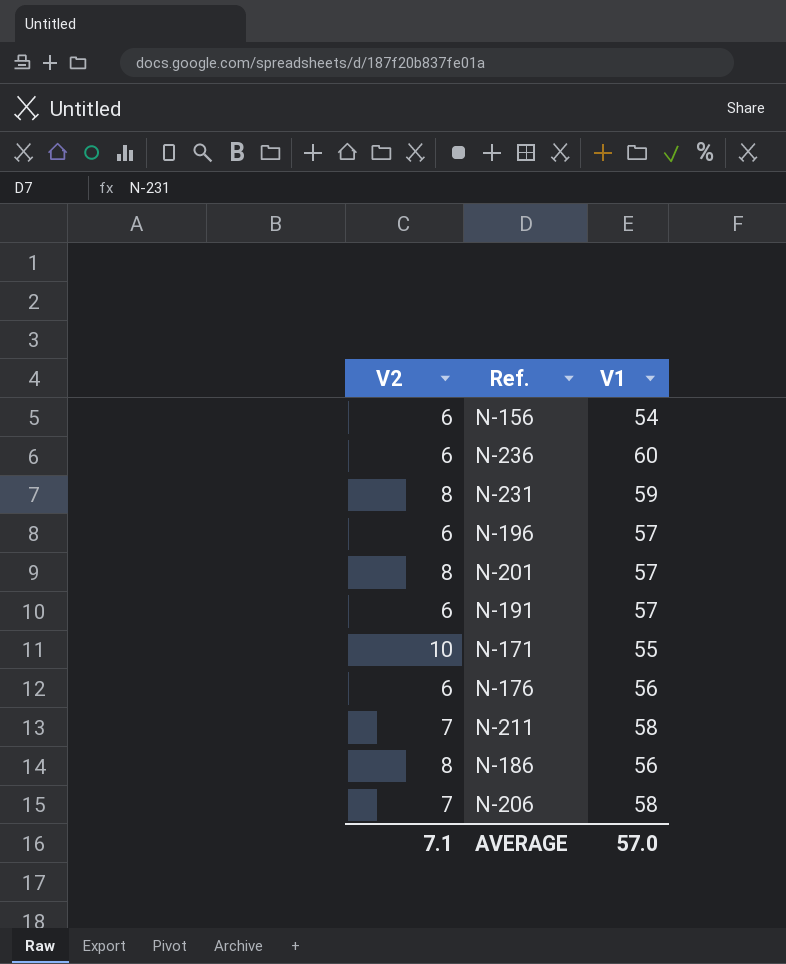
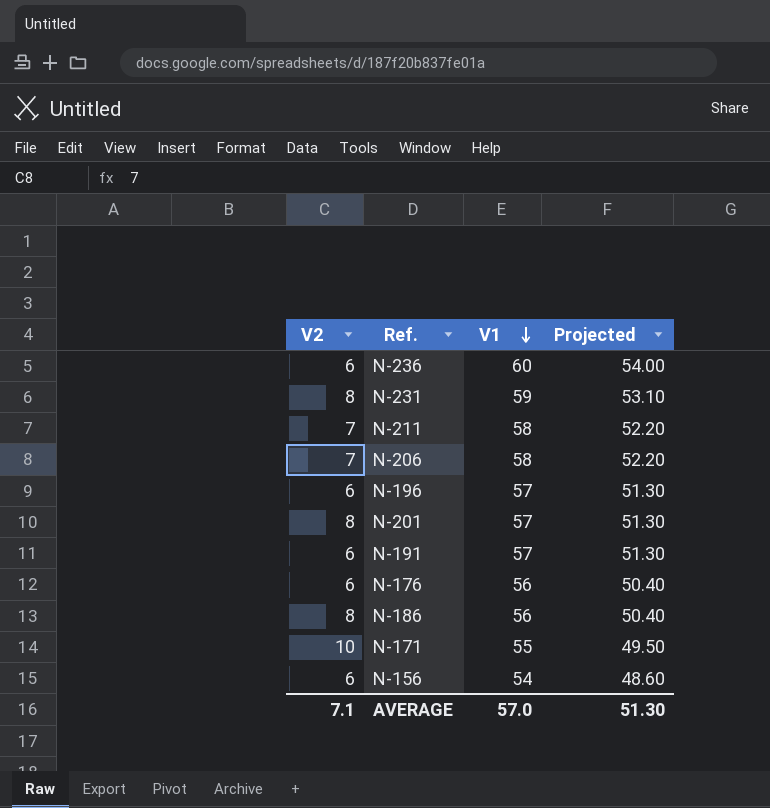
row order: none -> V1 descending
column Projected | formula: none -> [V1] * 0.9

